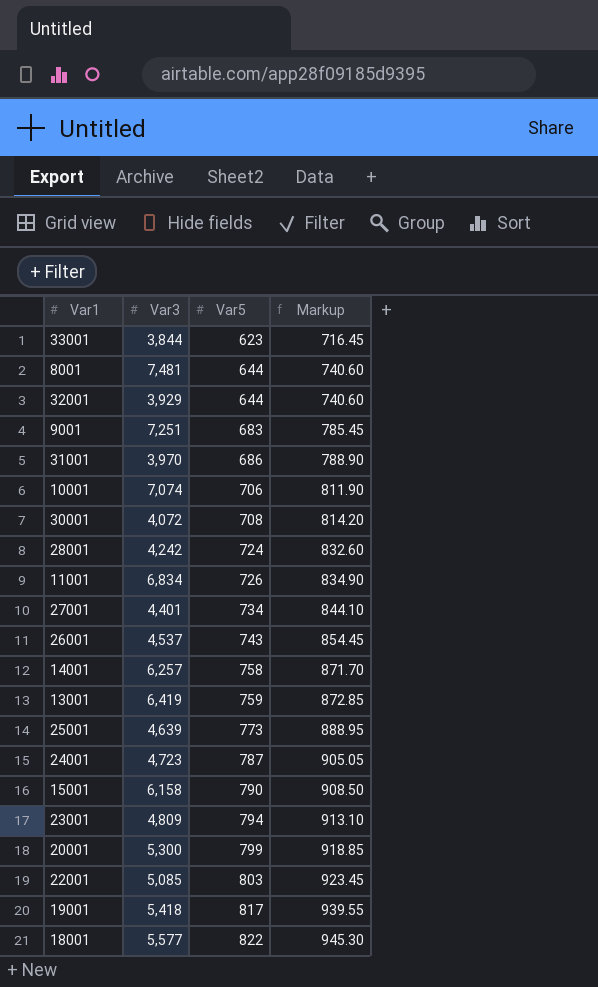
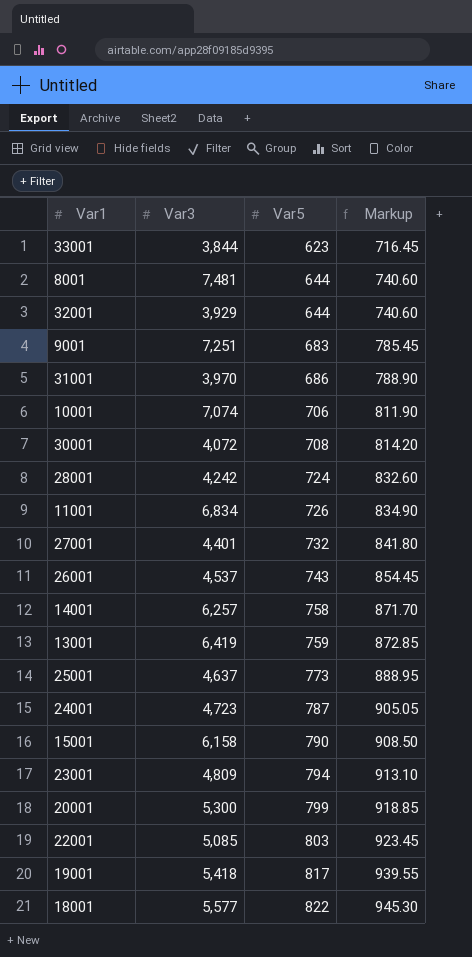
27001 | Var5: 734 -> 732
27001 | Markup: 844.10 -> 841.80
25001 | Var3: 4,639 -> 4,637

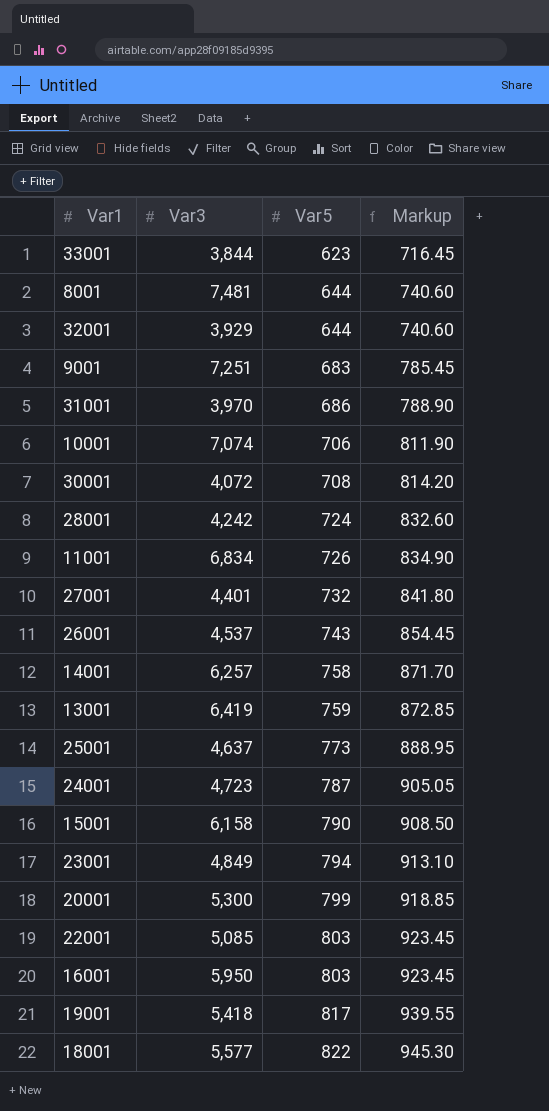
23001 | Var3: 4,809 -> 4,849
row 16001: none -> 5,950 | 803 | 923.45

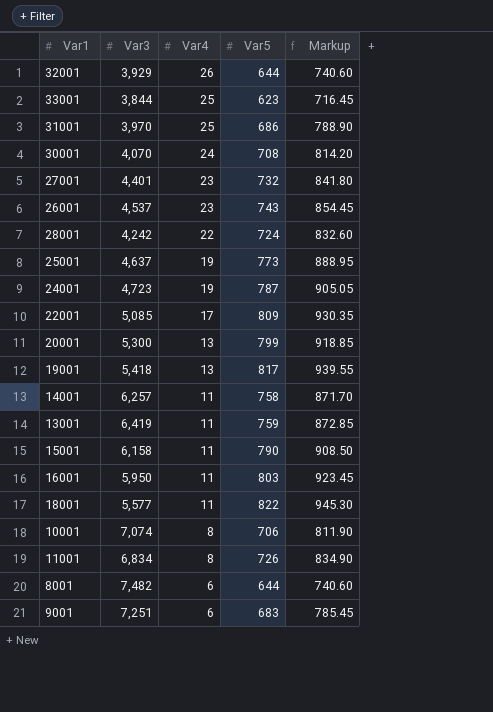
row order: Var5 ascending -> Var4 descending
column Var4 | position: none -> 3
row 23001: 4,849 | 794 | 913.10 -> none
30001 | Var3: 4,072 -> 4,070
22001 | Var5: 803 -> 809
22001 | Markup: 923.45 -> 930.35
8001 | Var3: 7,481 -> 7,482

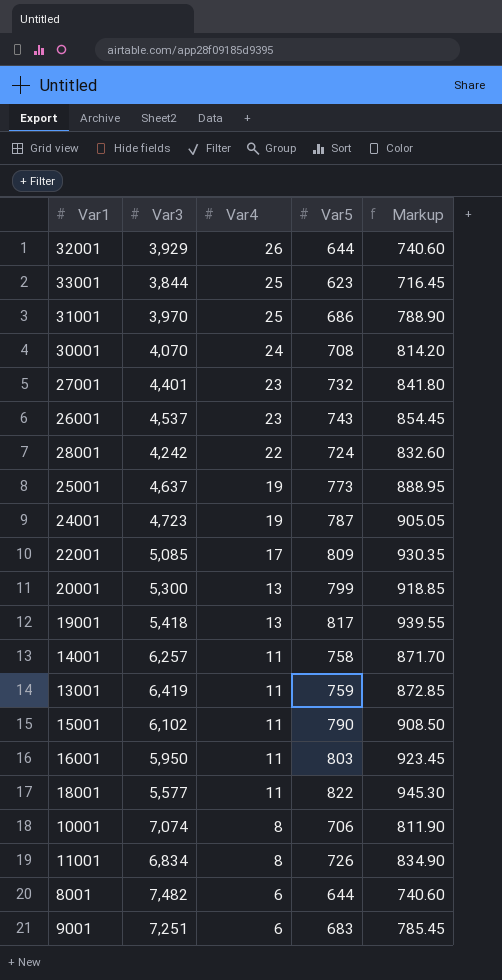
15001 | Var3: 6,158 -> 6,102

